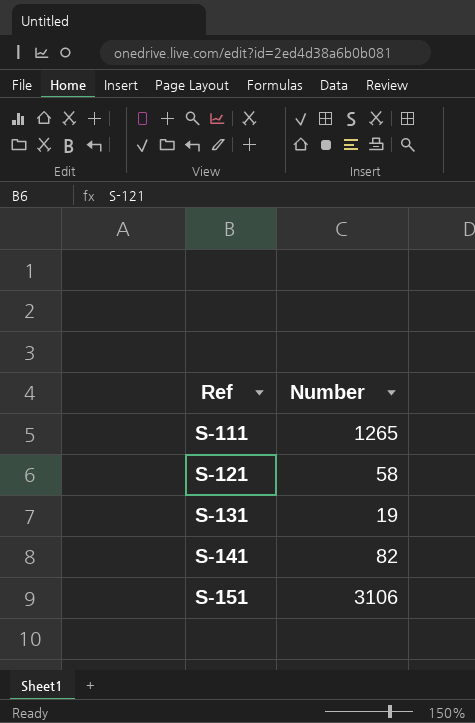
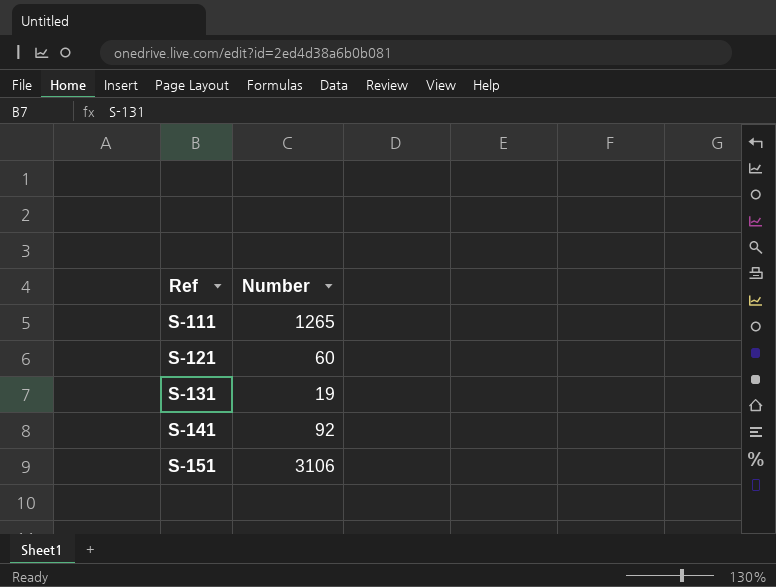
S-121 | Number: 58 -> 60
S-141 | Number: 82 -> 92

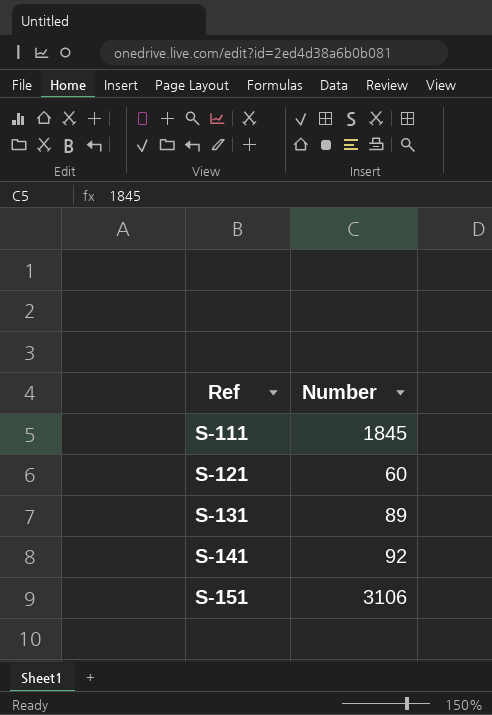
S-111 | Number: 1265 -> 1845
S-131 | Number: 19 -> 89

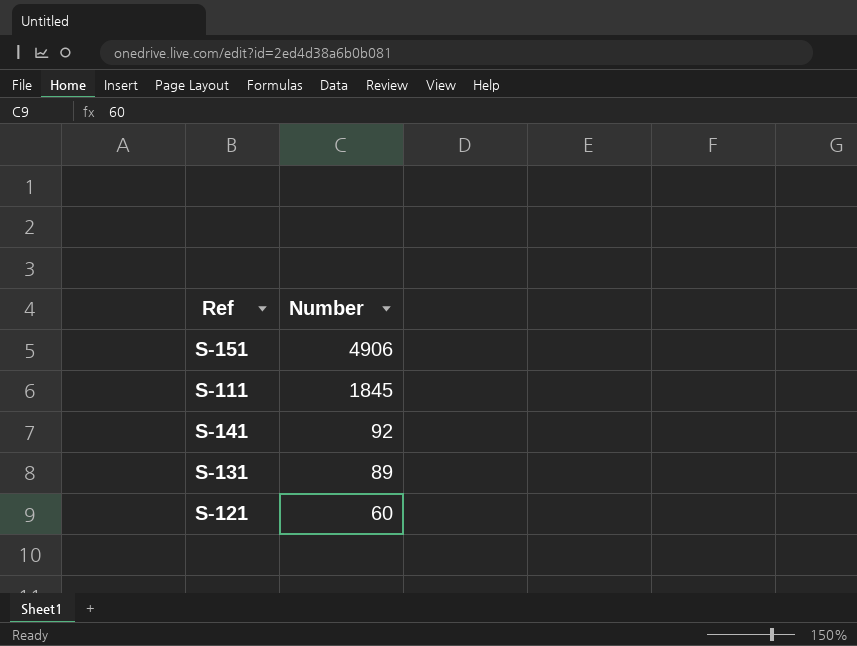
row order: Ref ascending -> Number descending
S-151 | Number: 3106 -> 4906

